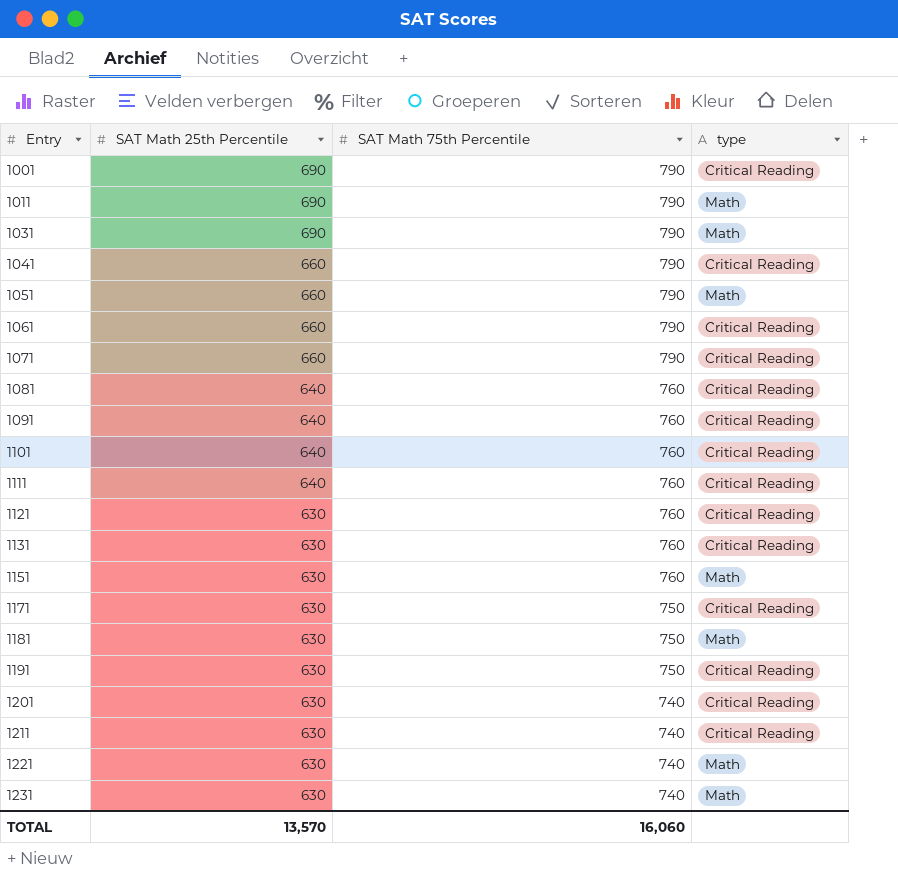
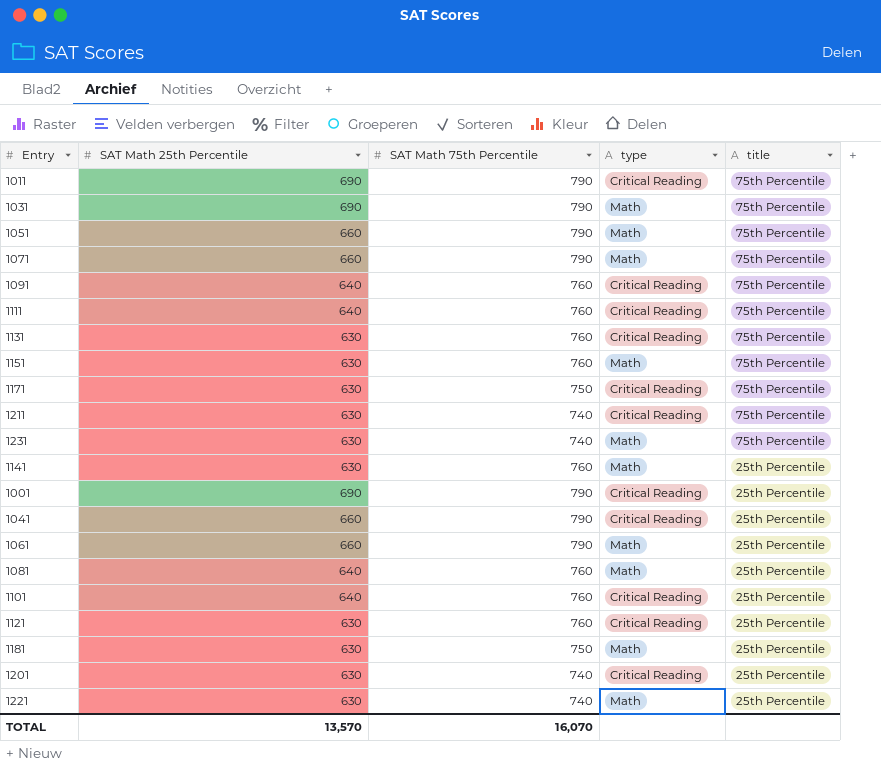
row order: Entry ascending -> title descending
column title | position: none -> 5
row 1191: 630 | 750 | Critical Reading -> none
1011 | type: Math -> Critical Reading
1071 | type: Critical Reading -> Math
row 1141: none -> 630 | 760 | Math | 25th Percentile
1061 | type: Critical Reading -> Math
1081 | type: Critical Reading -> Math
TOTAL | SAT Math 75th Percentile: 16,060 -> 16,070

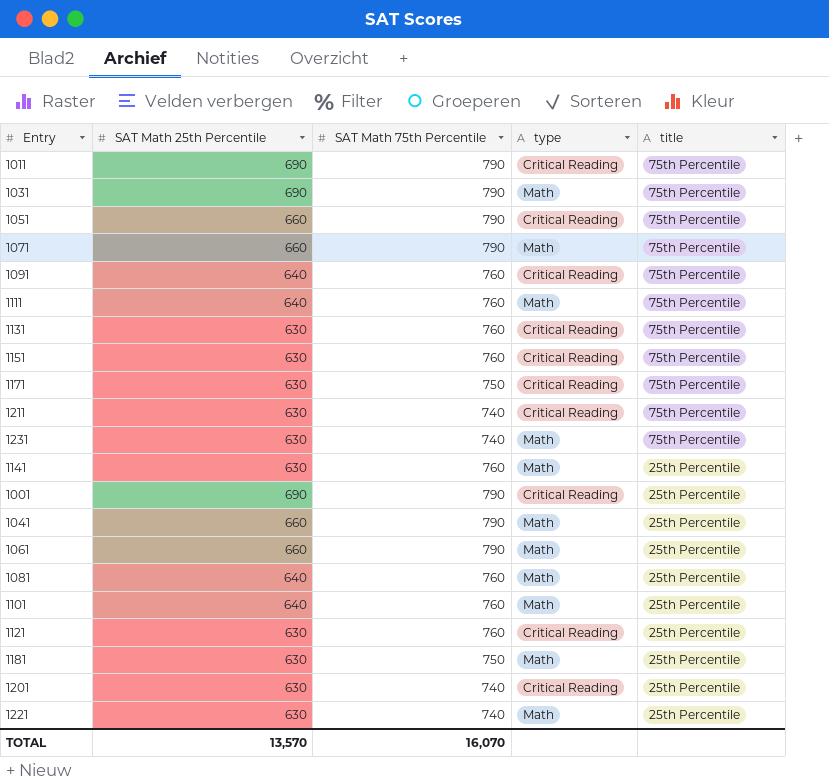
1051 | type: Math -> Critical Reading
1111 | type: Critical Reading -> Math
1151 | type: Math -> Critical Reading
1041 | type: Critical Reading -> Math
1101 | type: Critical Reading -> Math

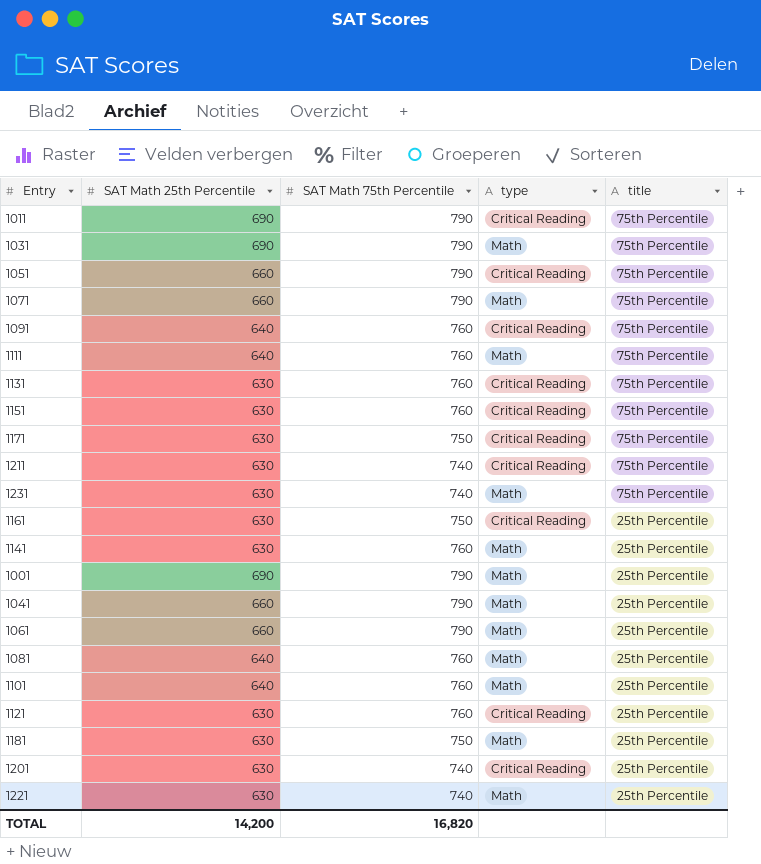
row 1161: none -> 630 | 750 | Critical Reading | 25th Percentile
1001 | type: Critical Reading -> Math
TOTAL | SAT Math 25th Percentile: 13,570 -> 14,200
TOTAL | SAT Math 75th Percentile: 16,070 -> 16,820

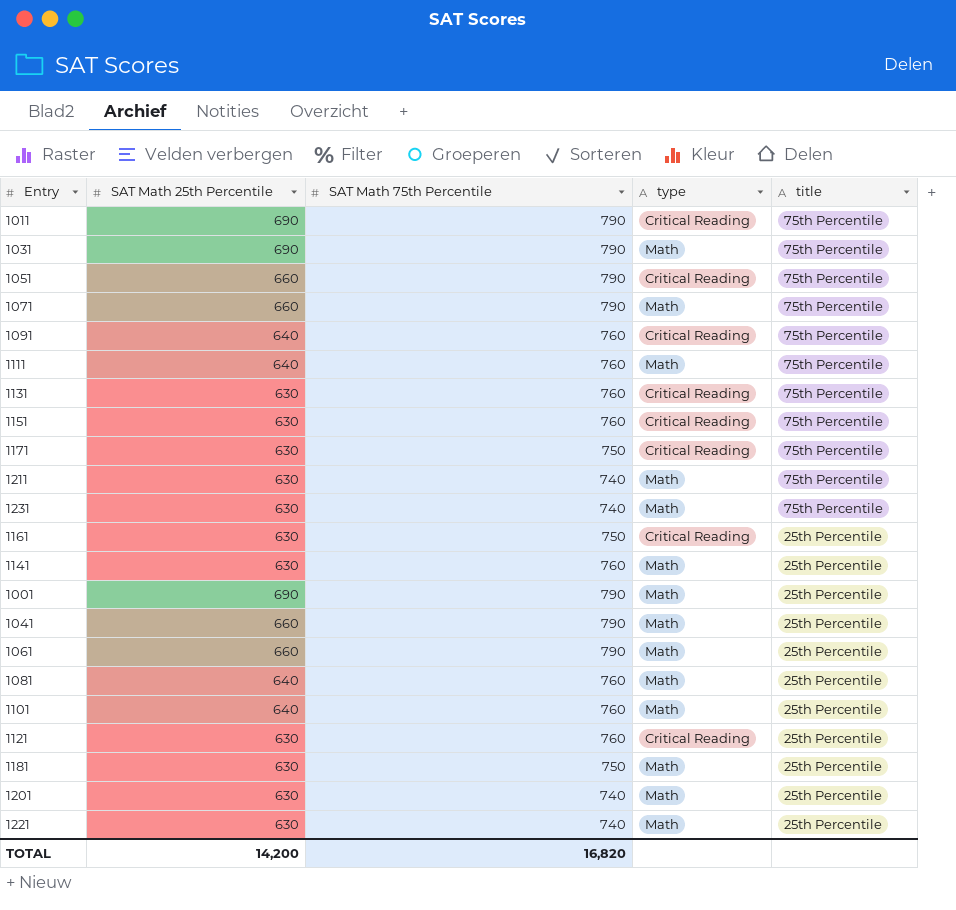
1211 | type: Critical Reading -> Math
1201 | type: Critical Reading -> Math

